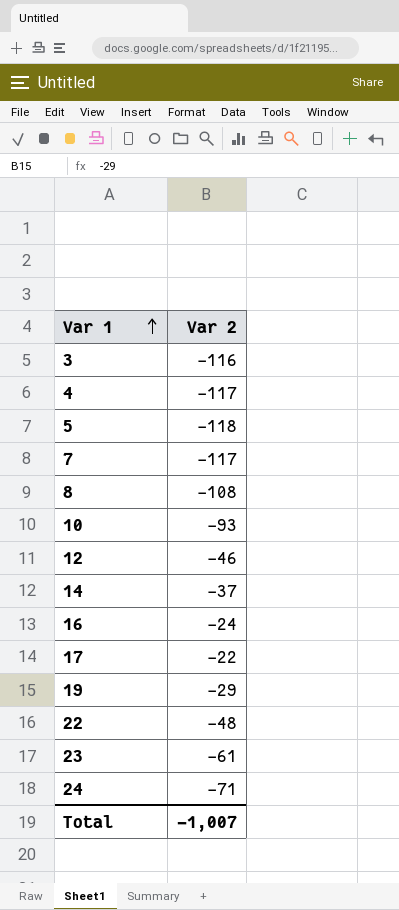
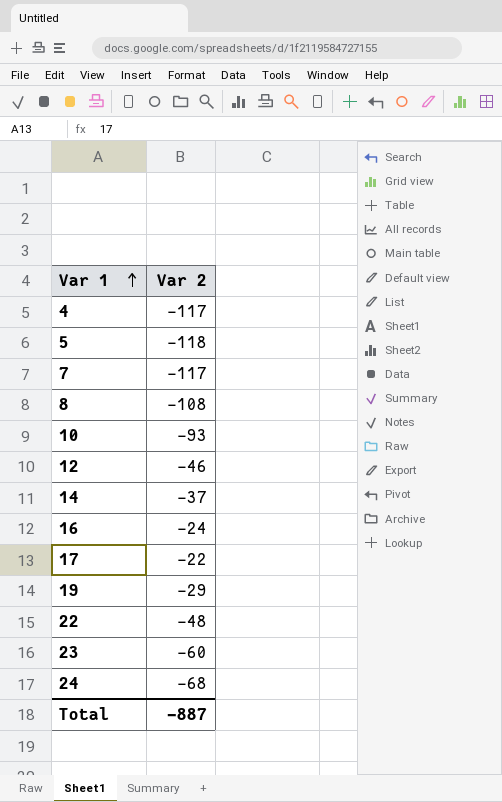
row 3: -116 -> none
23 | Var 2: -61 -> -60
24 | Var 2: -71 -> -68
Total | Var 2: -1,007 -> -887

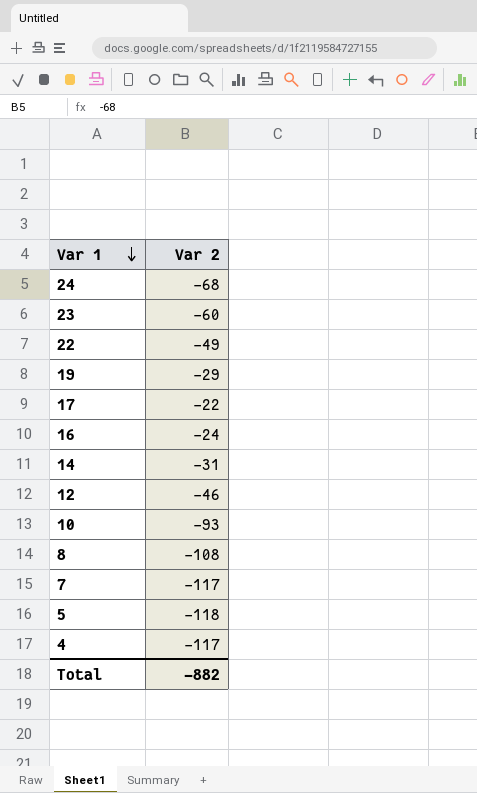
row order: Var 1 ascending -> Var 1 descending
22 | Var 2: -48 -> -49
14 | Var 2: -37 -> -31
Total | Var 2: -887 -> -882

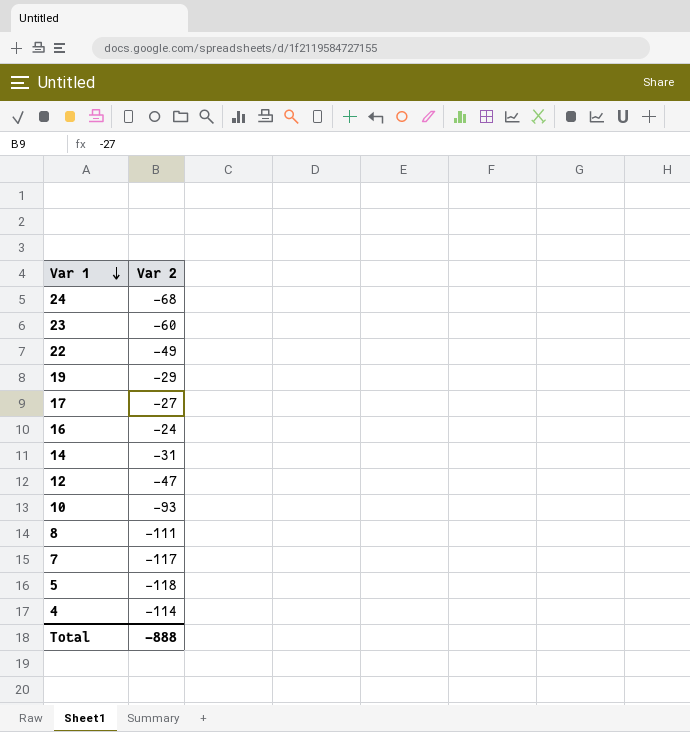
17 | Var 2: -22 -> -27
12 | Var 2: -46 -> -47
8 | Var 2: -108 -> -111
4 | Var 2: -117 -> -114
Total | Var 2: -882 -> -888

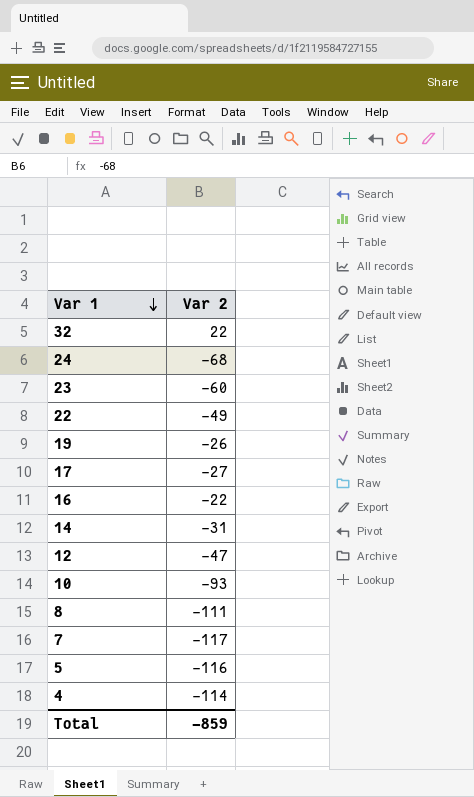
row 32: none -> 22
19 | Var 2: -29 -> -26
16 | Var 2: -24 -> -22
5 | Var 2: -118 -> -116
Total | Var 2: -888 -> -859

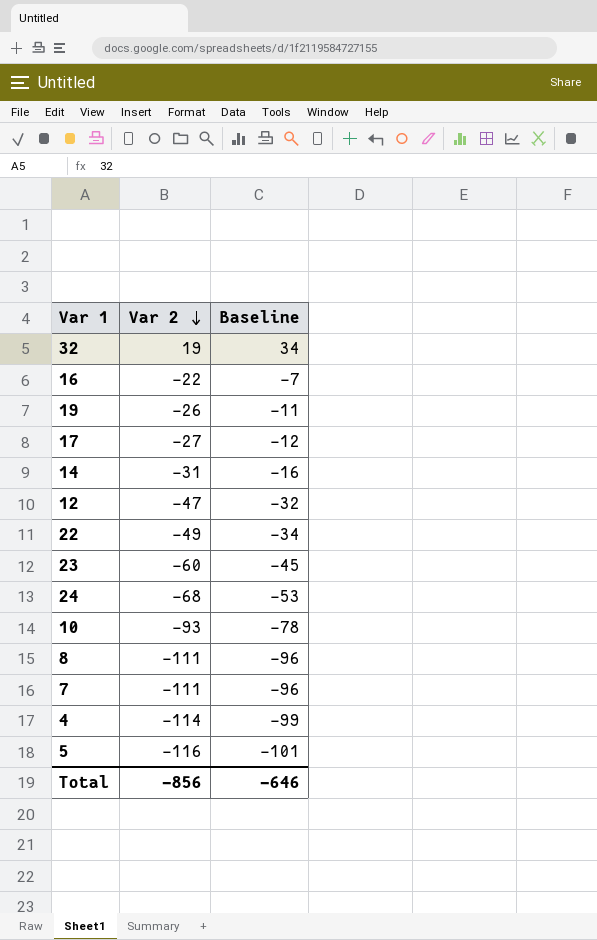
row order: Var 1 descending -> Var 2 descending
column Baseline | formula: none -> [Var 2] + 15
32 | Var 2: 22 -> 19
7 | Var 2: -117 -> -111
Total | Var 2: -859 -> -856

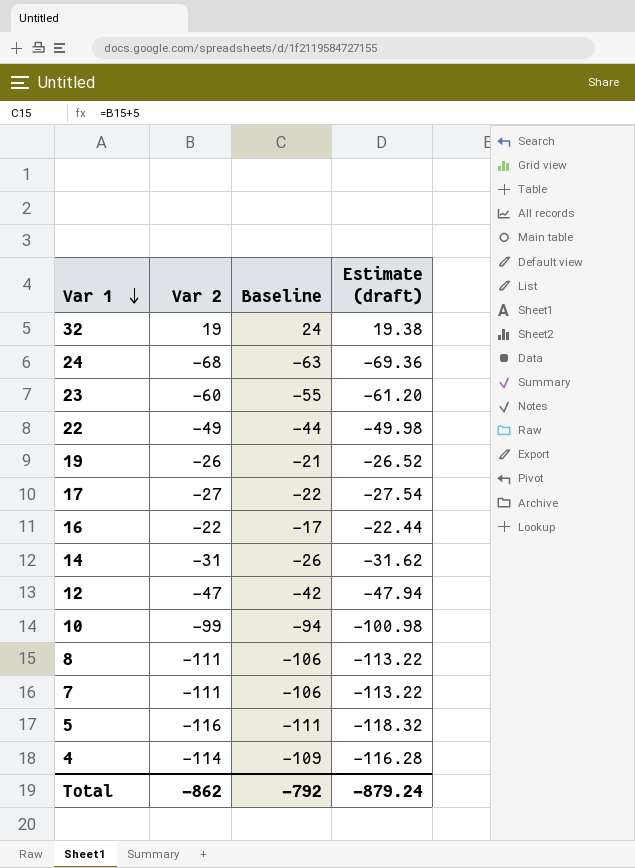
row order: Var 2 descending -> Var 1 descending
column Baseline | formula: [Var 2] + 15 -> [Var 2] + 5
column Estimate (draft) | formula: none -> [Var 2] * 1.02
10 | Var 2: -93 -> -99
Total | Var 2: -856 -> -862
Total | Baseline: -646 -> -792

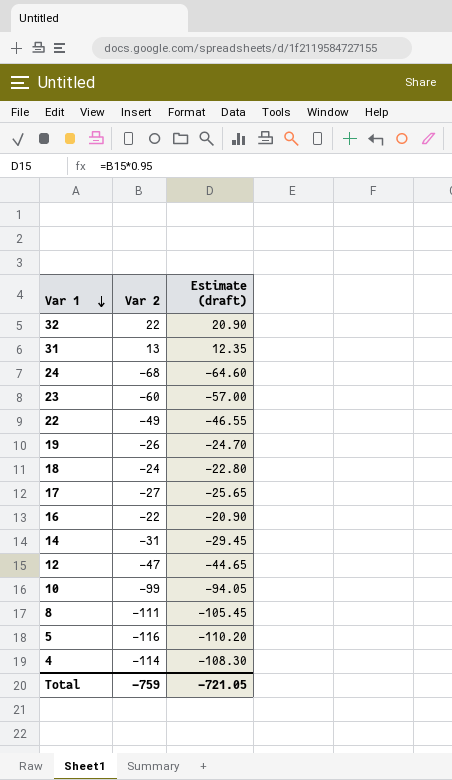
column Baseline | formula: [Var 2] + 5 -> none
column Estimate (draft) | formula: [Var 2] * 1.02 -> [Var 2] * 0.95
row 7: -111 | -106 | -113.22 -> none
32 | Var 2: 19 -> 22
row 31: none -> 13 | 12.35
row 18: none -> -24 | -22.80
Total | Var 2: -862 -> -759
Total | Estimate (draft): -879.24 -> -721.05

